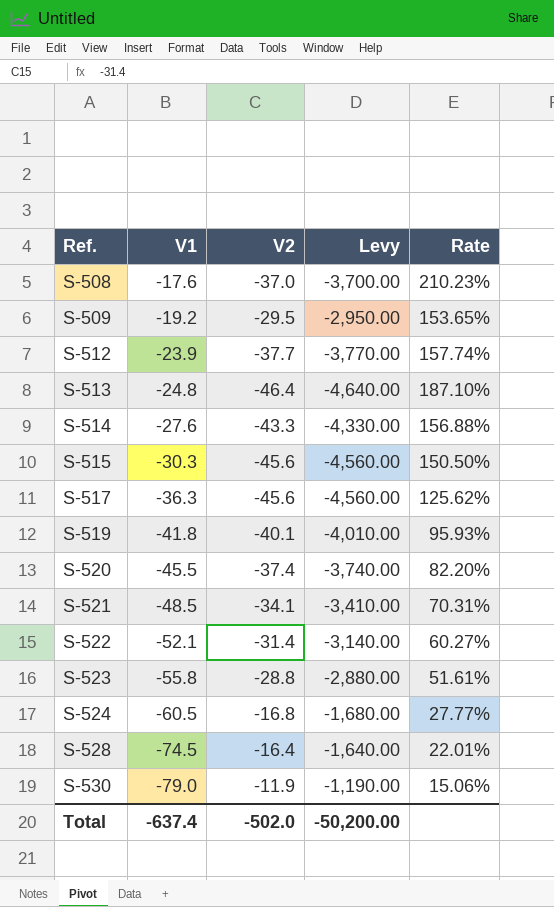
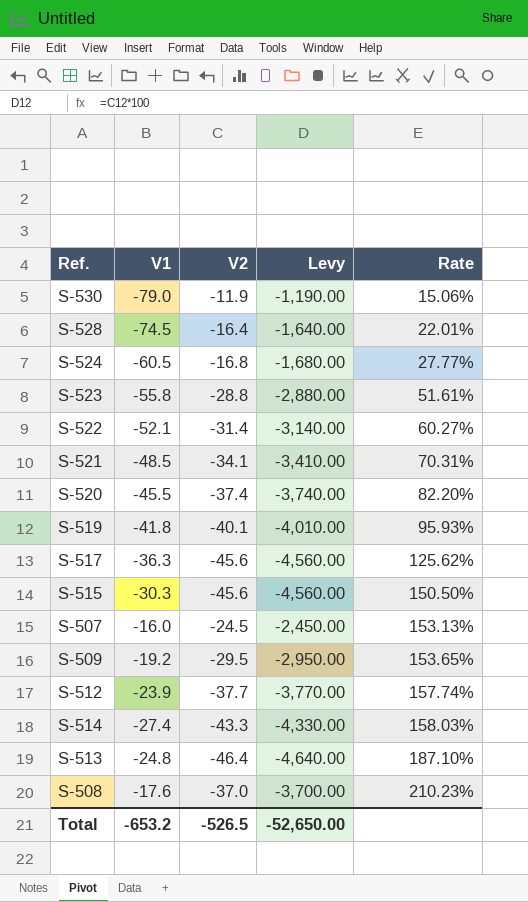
row order: Ref. ascending -> Rate ascending
row S-507: none -> -16.0 | -24.5 | -2,450.00 | 153.13%
S-514 | V1: -27.6 -> -27.4
S-514 | Rate: 156.88% -> 158.03%
Total | V1: -637.4 -> -653.2
Total | V2: -502.0 -> -526.5
Total | Levy: -50,200.00 -> -52,650.00

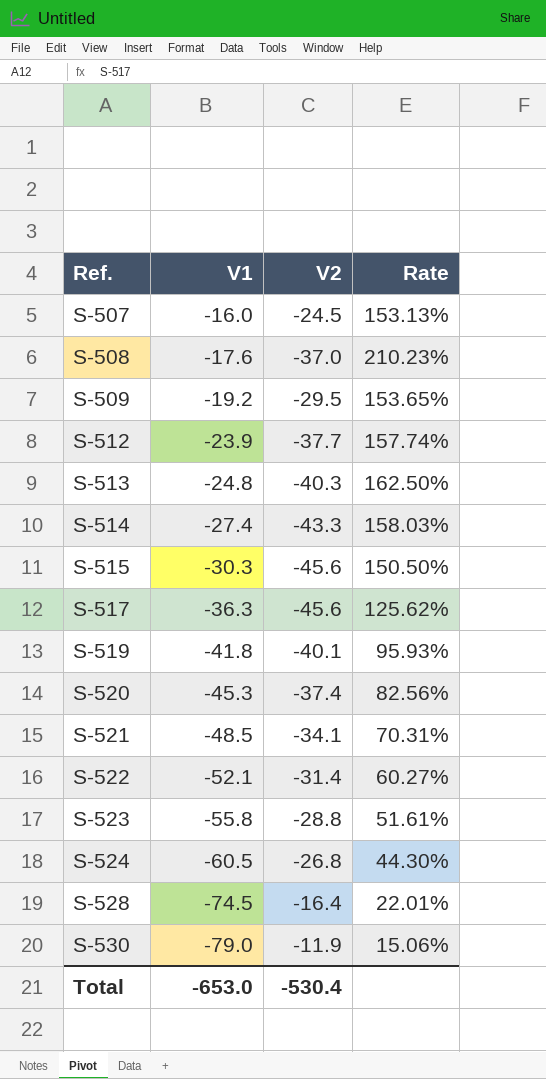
row order: Rate ascending -> Ref. ascending
column Levy | formula: [V2] * 100 -> none
S-513 | V2: -46.4 -> -40.3
S-513 | Rate: 187.10% -> 162.50%
S-520 | V1: -45.5 -> -45.3
S-520 | Rate: 82.20% -> 82.56%
S-524 | V2: -16.8 -> -26.8
S-524 | Rate: 27.77% -> 44.30%
Total | V1: -653.2 -> -653.0
Total | V2: -526.5 -> -530.4

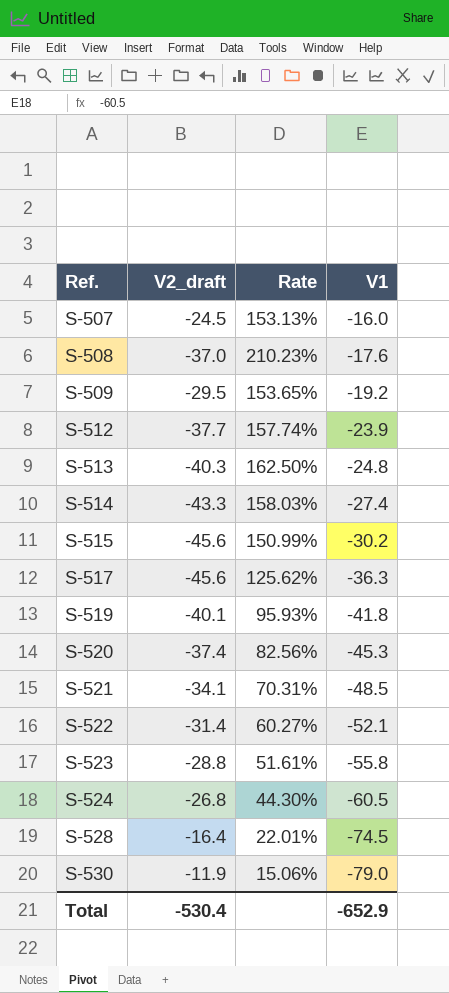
column name: V2 -> V2_draft
column V1 | position: 2 -> 4
S-515 | Rate: 150.50% -> 150.99%
S-515 | V1: -30.3 -> -30.2
Total | V1: -653.0 -> -652.9

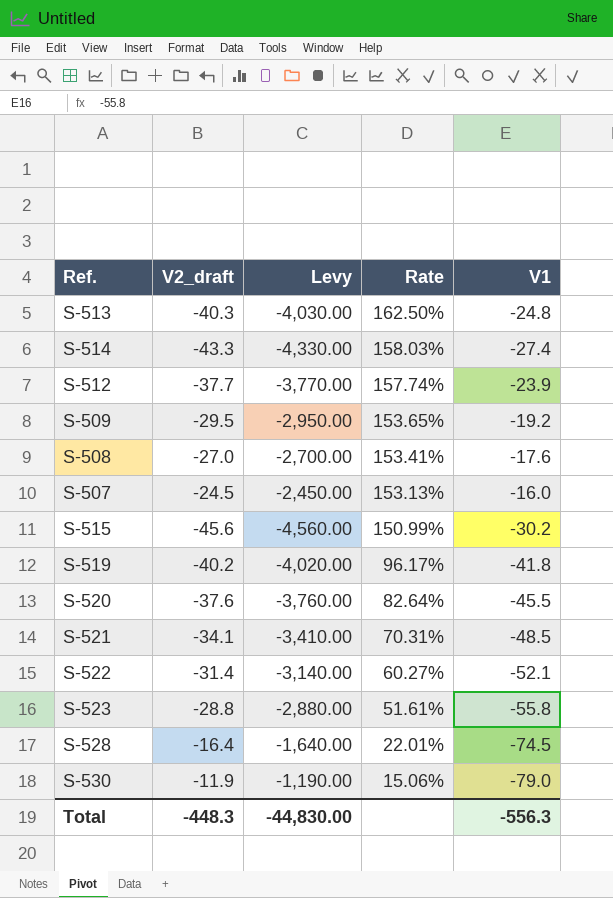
row order: Ref. ascending -> Rate descending
column Levy | formula: none -> [V2_draft] * 100
row S-517: -45.6 | 125.62% | -36.3 -> none
row S-524: -26.8 | 44.30% | -60.5 -> none
S-508 | V2_draft: -37.0 -> -27.0
S-508 | Rate: 210.23% -> 153.41%
S-519 | V2_draft: -40.1 -> -40.2
S-519 | Rate: 95.93% -> 96.17%
S-520 | V2_draft: -37.4 -> -37.6
S-520 | Rate: 82.56% -> 82.64%
S-520 | V1: -45.3 -> -45.5
Total | V2_draft: -530.4 -> -448.3
Total | V1: -652.9 -> -556.3

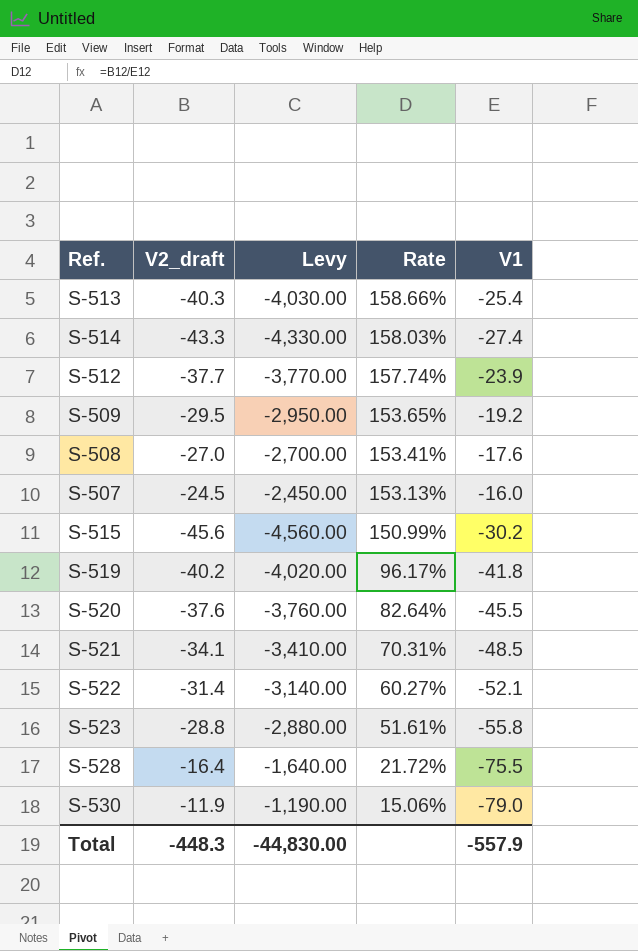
S-513 | Rate: 162.50% -> 158.66%
S-513 | V1: -24.8 -> -25.4
S-528 | Rate: 22.01% -> 21.72%
S-528 | V1: -74.5 -> -75.5
Total | V1: -556.3 -> -557.9

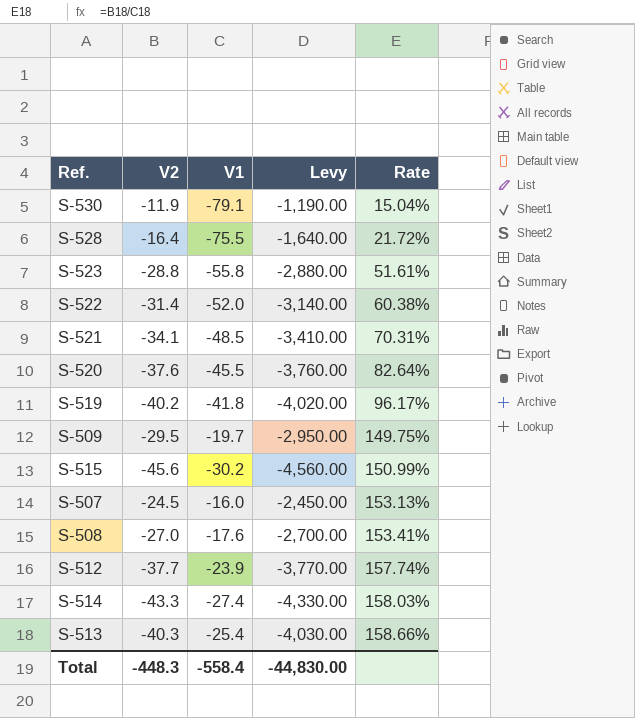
row order: Rate descending -> Rate ascending
column name: V2_draft -> V2
column V1 | position: 5 -> 3
S-530 | V1: -79.0 -> -79.1
S-530 | Rate: 15.06% -> 15.04%
S-522 | V1: -52.1 -> -52.0
S-522 | Rate: 60.27% -> 60.38%
S-509 | V1: -19.2 -> -19.7
S-509 | Rate: 153.65% -> 149.75%
Total | V1: -557.9 -> -558.4

